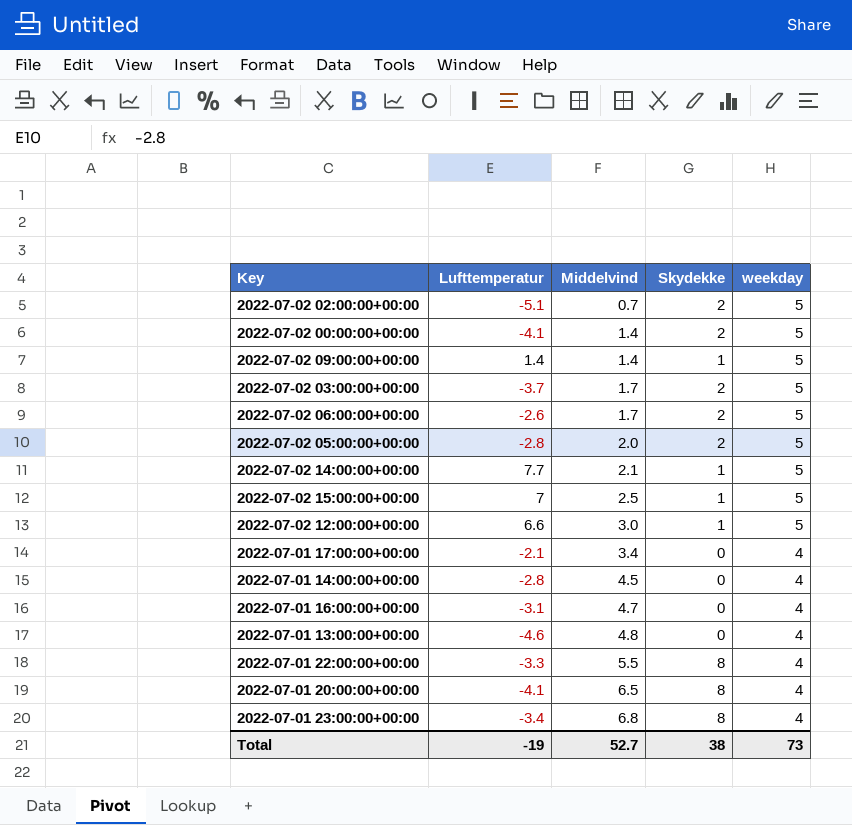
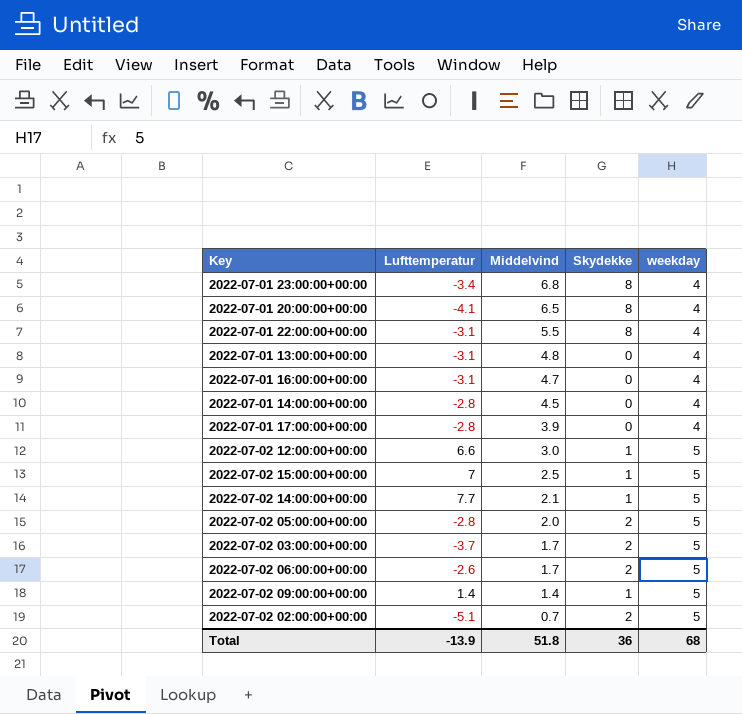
row order: Middelvind ascending -> Middelvind descending
row 2022-07-02 00:00:00+00:00: -4.1 | 1.4 | 2 | 5 -> none
2022-07-01 22:00:00+00:00 | Lufttemperatur: -3.3 -> -3.1
2022-07-01 13:00:00+00:00 | Lufttemperatur: -4.6 -> -3.1
2022-07-01 17:00:00+00:00 | Lufttemperatur: -2.1 -> -2.8
2022-07-01 17:00:00+00:00 | Middelvind: 3.4 -> 3.9
Total | Lufttemperatur: -19 -> -13.9
Total | Middelvind: 52.7 -> 51.8
Total | Skydekke: 38 -> 36
Total | weekday: 73 -> 68

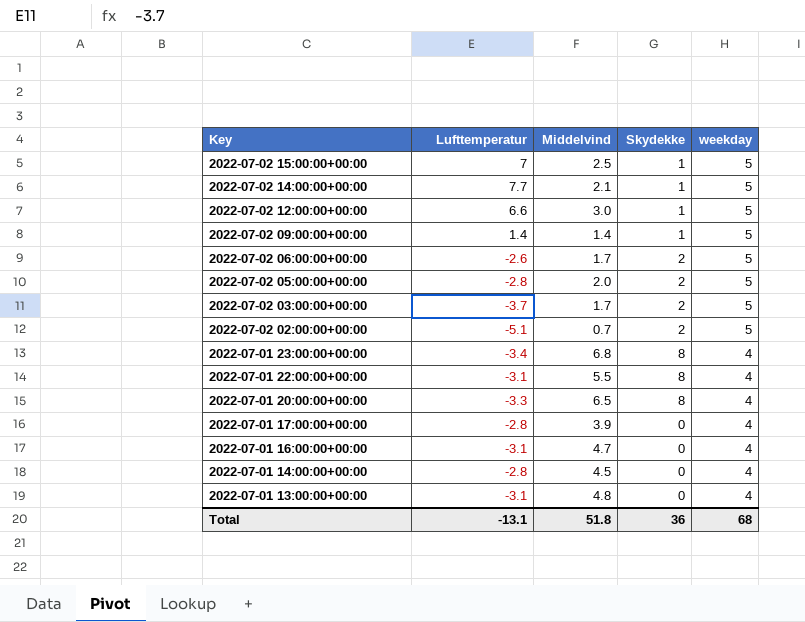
row order: Middelvind descending -> Key descending
2022-07-01 20:00:00+00:00 | Lufttemperatur: -4.1 -> -3.3
Total | Lufttemperatur: -13.9 -> -13.1

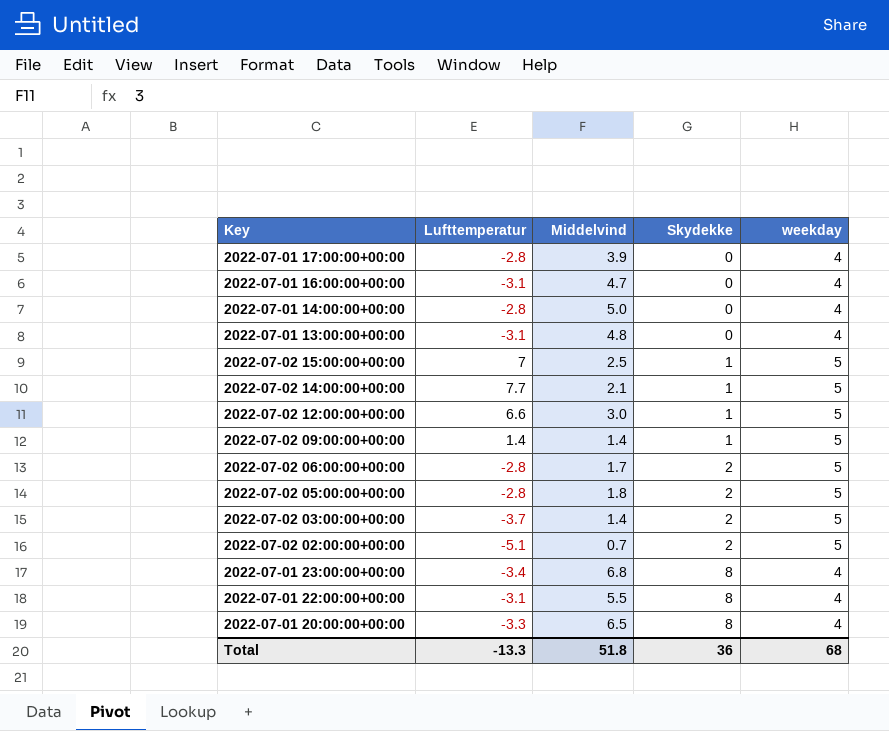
row order: Key descending -> Skydekke ascending
2022-07-01 14:00:00+00:00 | Middelvind: 4.5 -> 5.0
2022-07-02 06:00:00+00:00 | Lufttemperatur: -2.6 -> -2.8
2022-07-02 05:00:00+00:00 | Middelvind: 2.0 -> 1.8
2022-07-02 03:00:00+00:00 | Middelvind: 1.7 -> 1.4
Total | Lufttemperatur: -13.1 -> -13.3

